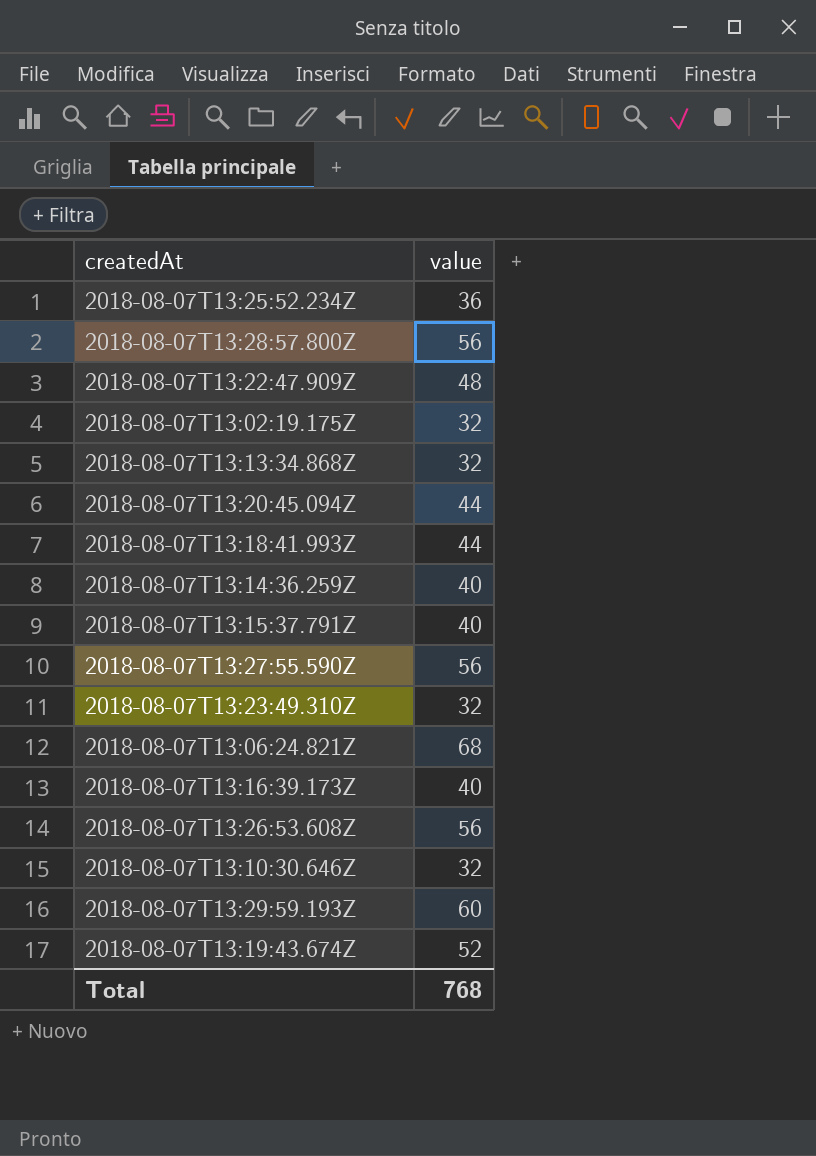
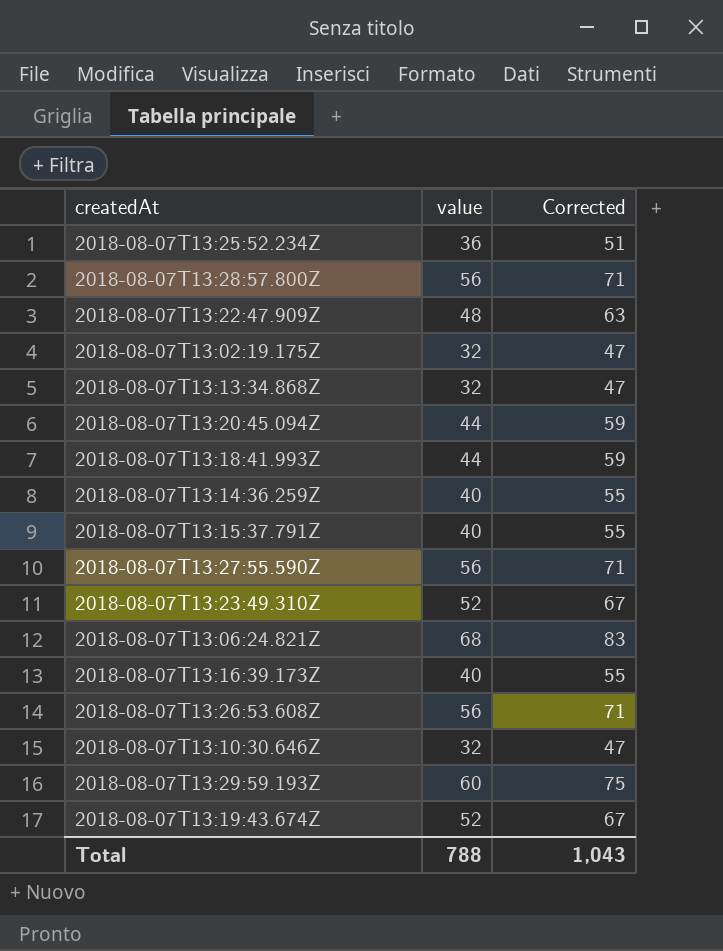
column Corrected | formula: none -> [value] + 15
2018-08-07T13:23:49.310Z | value: 32 -> 52
Total | value: 768 -> 788

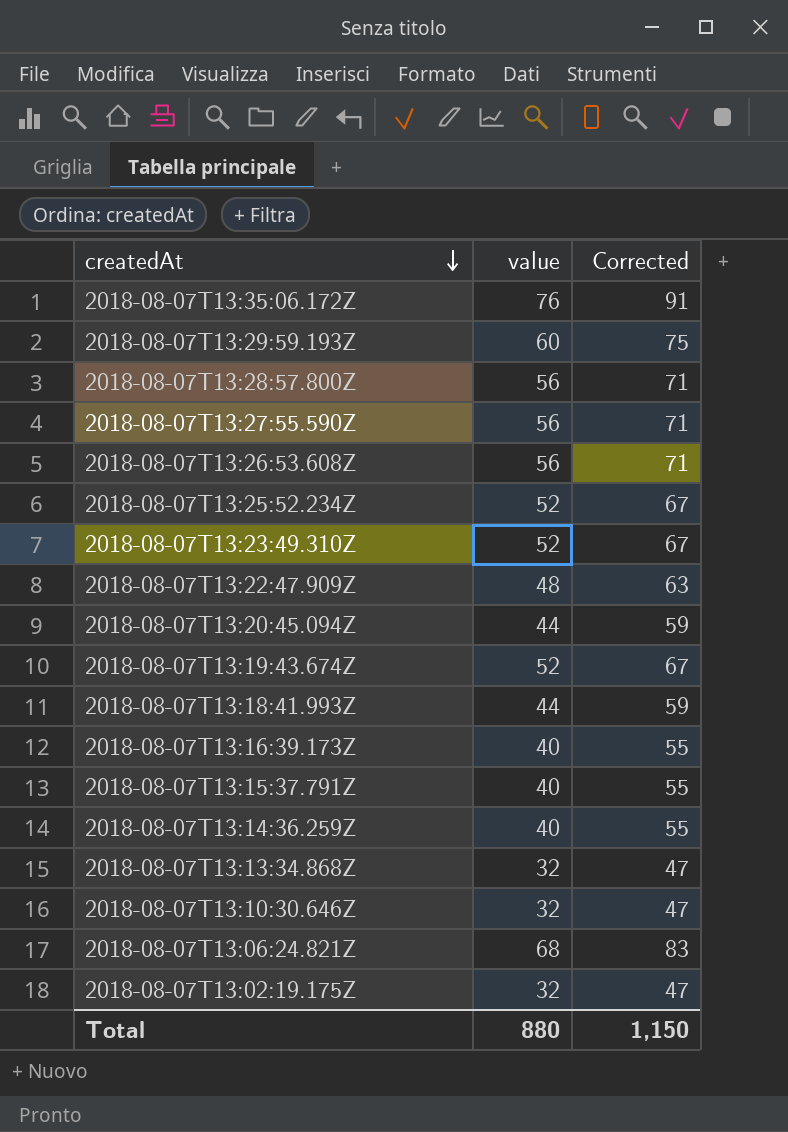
row order: none -> createdAt descending
row 2018-08-07T13:35:06.172Z: none -> 76 | 91
2018-08-07T13:25:52.234Z | value: 36 -> 52
2018-08-07T13:25:52.234Z | Corrected: 51 -> 67
Total | value: 788 -> 880
Total | Corrected: 1,043 -> 1,150

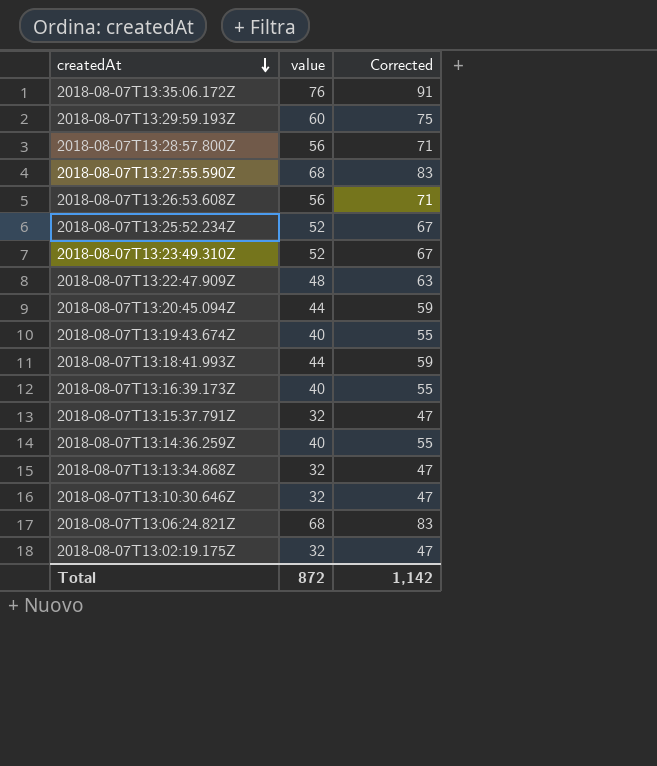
2018-08-07T13:27:55.590Z | value: 56 -> 68
2018-08-07T13:27:55.590Z | Corrected: 71 -> 83
2018-08-07T13:19:43.674Z | value: 52 -> 40
2018-08-07T13:19:43.674Z | Corrected: 67 -> 55
2018-08-07T13:15:37.791Z | value: 40 -> 32
2018-08-07T13:15:37.791Z | Corrected: 55 -> 47
Total | value: 880 -> 872
Total | Corrected: 1,150 -> 1,142

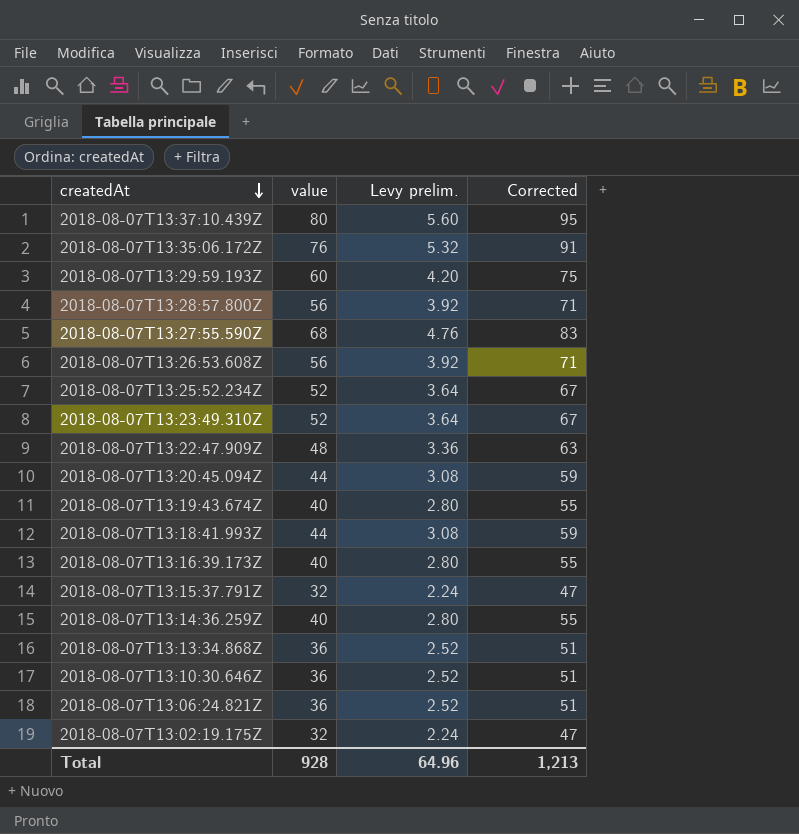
column Levy prelim. | formula: none -> [value] * 0.07
row 2018-08-07T13:37:10.439Z: none -> 80 | 5.60 | 95
2018-08-07T13:13:34.868Z | value: 32 -> 36
2018-08-07T13:13:34.868Z | Corrected: 47 -> 51
2018-08-07T13:10:30.646Z | value: 32 -> 36
2018-08-07T13:10:30.646Z | Corrected: 47 -> 51
2018-08-07T13:06:24.821Z | value: 68 -> 36
2018-08-07T13:06:24.821Z | Corrected: 83 -> 51
Total | value: 872 -> 928
Total | Corrected: 1,142 -> 1,213

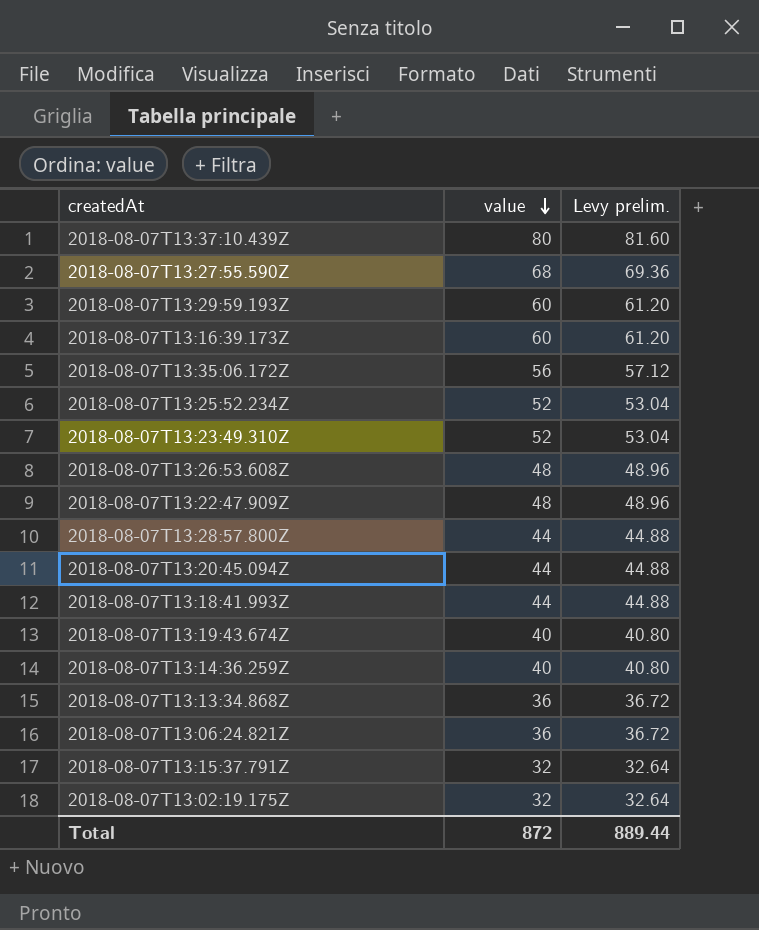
row order: createdAt descending -> value descending
column Corrected | formula: [value] + 15 -> none
column Levy prelim. | formula: [value] * 0.07 -> [value] * 1.02
row 2018-08-07T13:10:30.646Z: 36 | 2.52 | 51 -> none
2018-08-07T13:16:39.173Z | value: 40 -> 60
2018-08-07T13:35:06.172Z | value: 76 -> 56
2018-08-07T13:26:53.608Z | value: 56 -> 48
2018-08-07T13:28:57.800Z | value: 56 -> 44
Total | value: 928 -> 872
Total | Levy prelim.: 64.96 -> 889.44

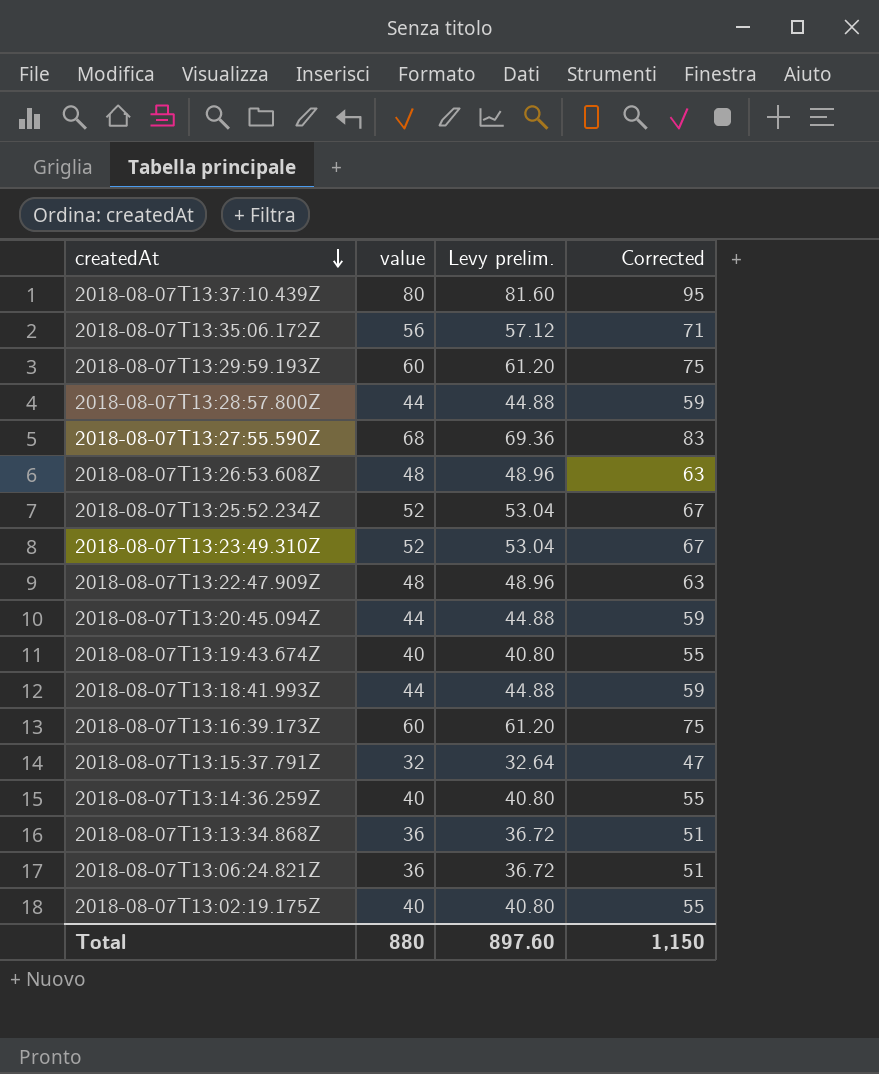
row order: value descending -> createdAt descending
column Corrected | formula: none -> [value] + 15
2018-08-07T13:02:19.175Z | value: 32 -> 40
2018-08-07T13:02:19.175Z | Levy prelim.: 32.64 -> 40.80
Total | value: 872 -> 880
Total | Levy prelim.: 889.44 -> 897.60

